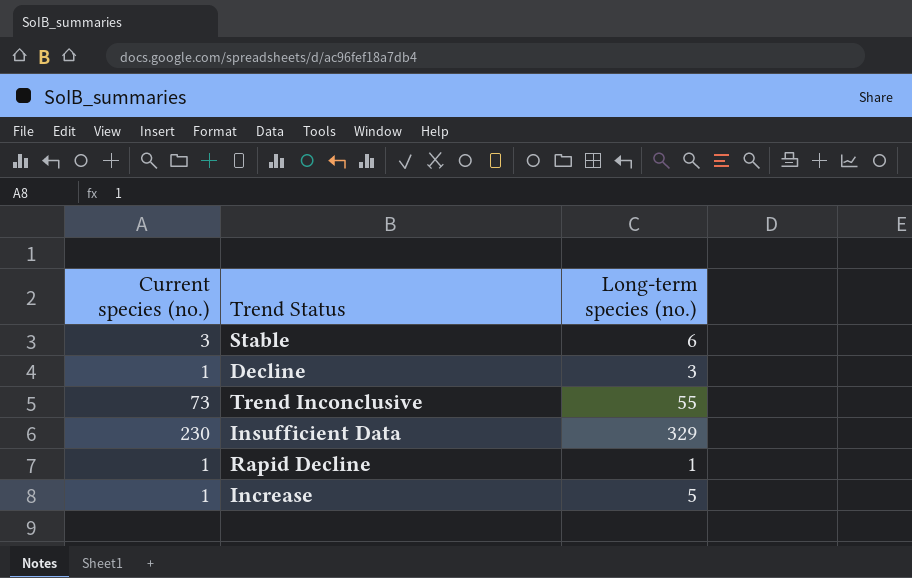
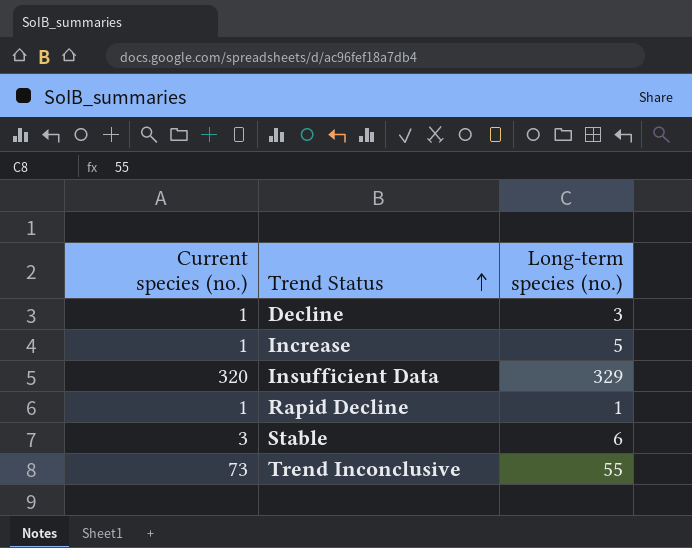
row order: none -> Trend Status ascending
Insufficient Data | Current species (no.): 230 -> 320

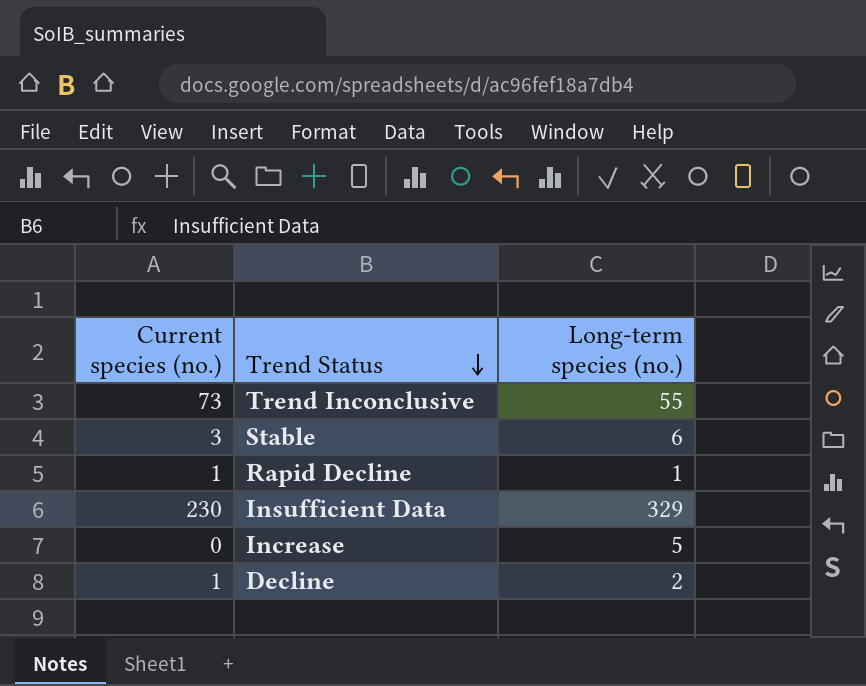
row order: Trend Status ascending -> Trend Status descending
Insufficient Data | Current species (no.): 320 -> 230
Increase | Current species (no.): 1 -> 0
Decline | Long-term species (no.): 3 -> 2

